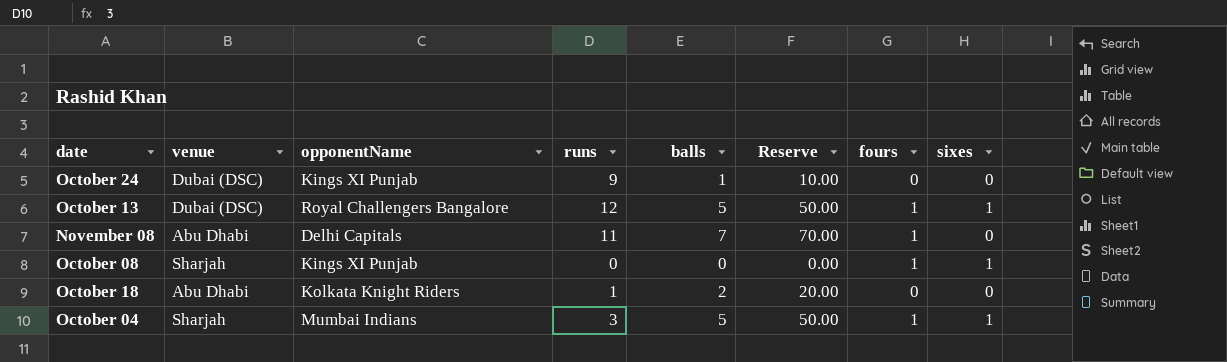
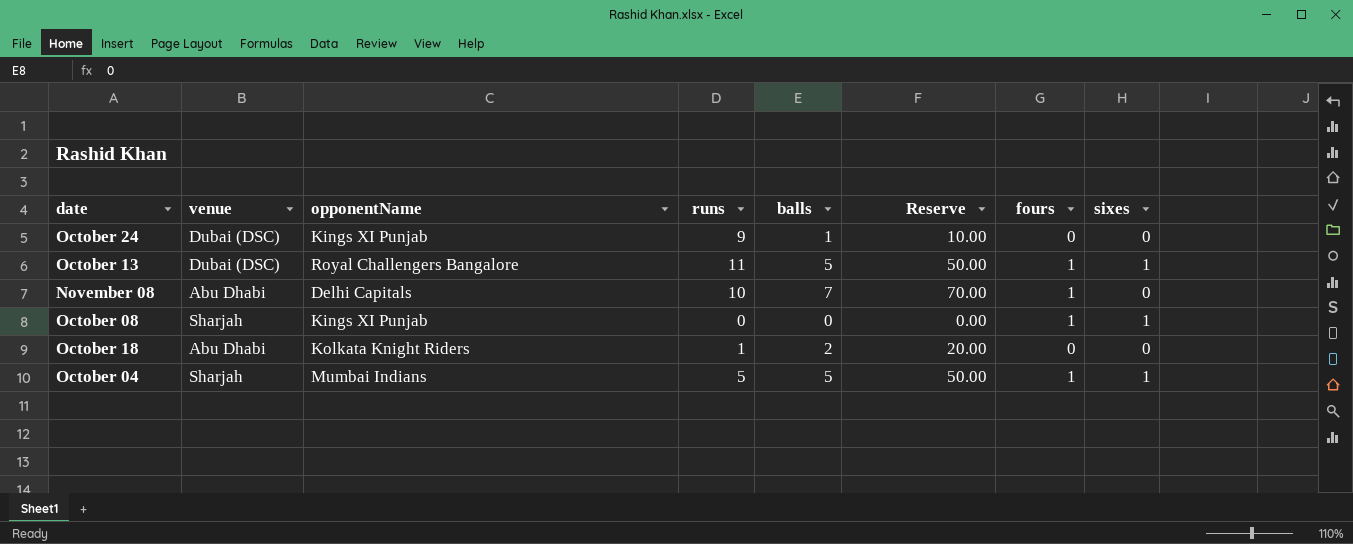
October 13 | runs: 12 -> 11
November 08 | runs: 11 -> 10
October 04 | runs: 3 -> 5

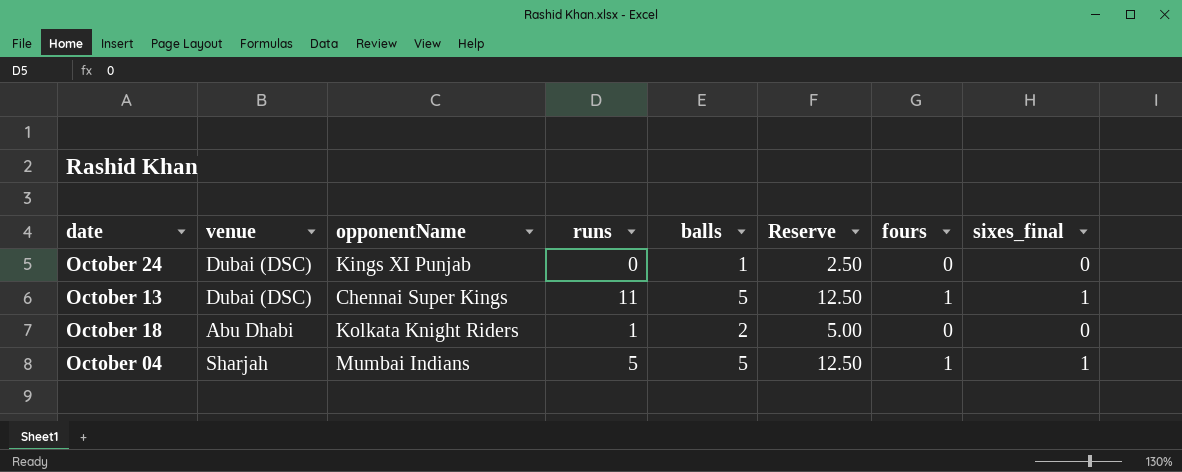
column Reserve | formula: [balls] * 10 -> [balls] * 2.5
column name: sixes -> sixes_final
row November 08: Abu Dhabi | Delhi Capitals | 10 | 7 | 70.00 | 1 | 0 -> none
row October 08: Sharjah | Kings XI Punjab | 0 | 0 | 0.00 | 1 | 1 -> none
October 24 | runs: 9 -> 0
October 13 | opponentName: Royal Challengers Bangalore -> Chennai Super Kings

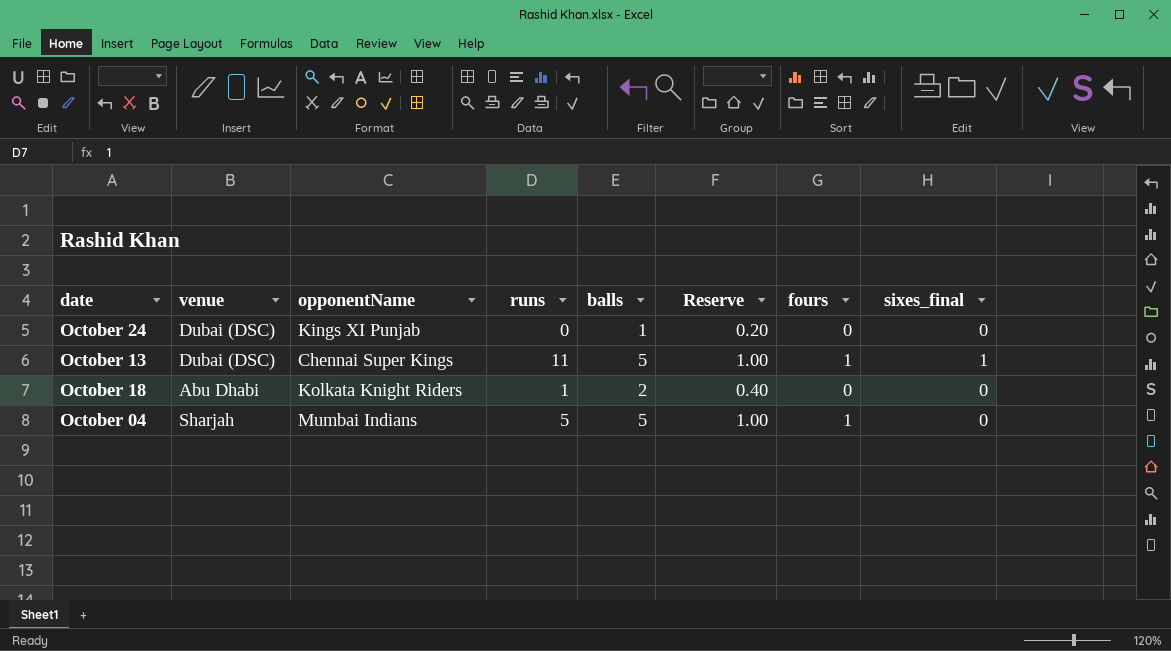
column Reserve | formula: [balls] * 2.5 -> [balls] * 0.2
October 04 | sixes_final: 1 -> 0

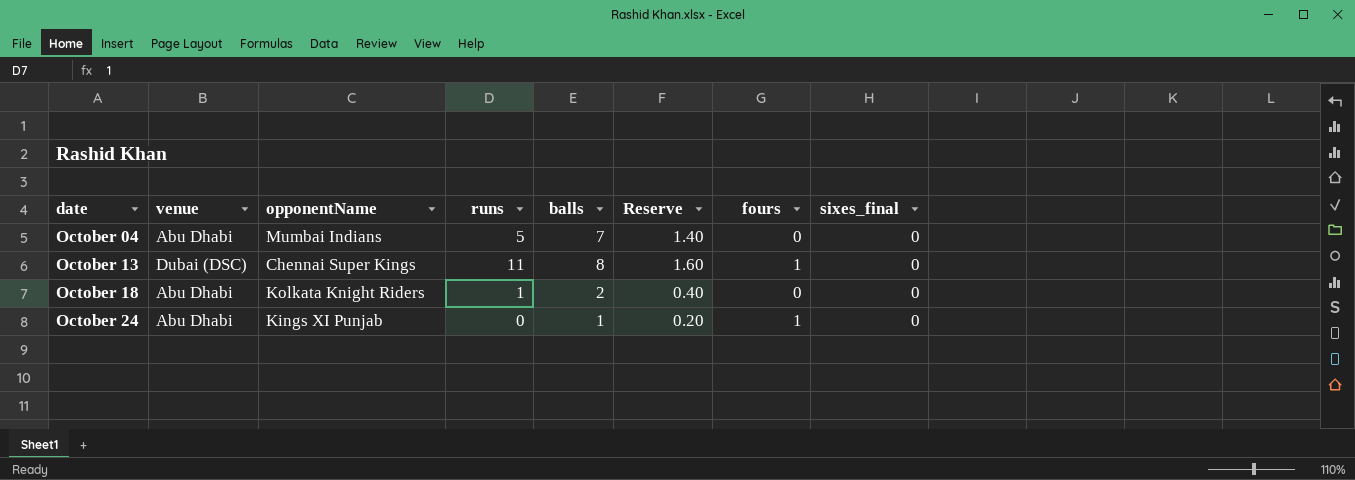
row order: none -> date ascending
October 04 | venue: Sharjah -> Abu Dhabi
October 04 | balls: 5 -> 7
October 04 | Reserve: 1.00 -> 1.40
October 04 | fours: 1 -> 0
October 13 | balls: 5 -> 8
October 13 | Reserve: 1.00 -> 1.60
October 13 | sixes_final: 1 -> 0
October 24 | venue: Dubai (DSC) -> Abu Dhabi
October 24 | fours: 0 -> 1

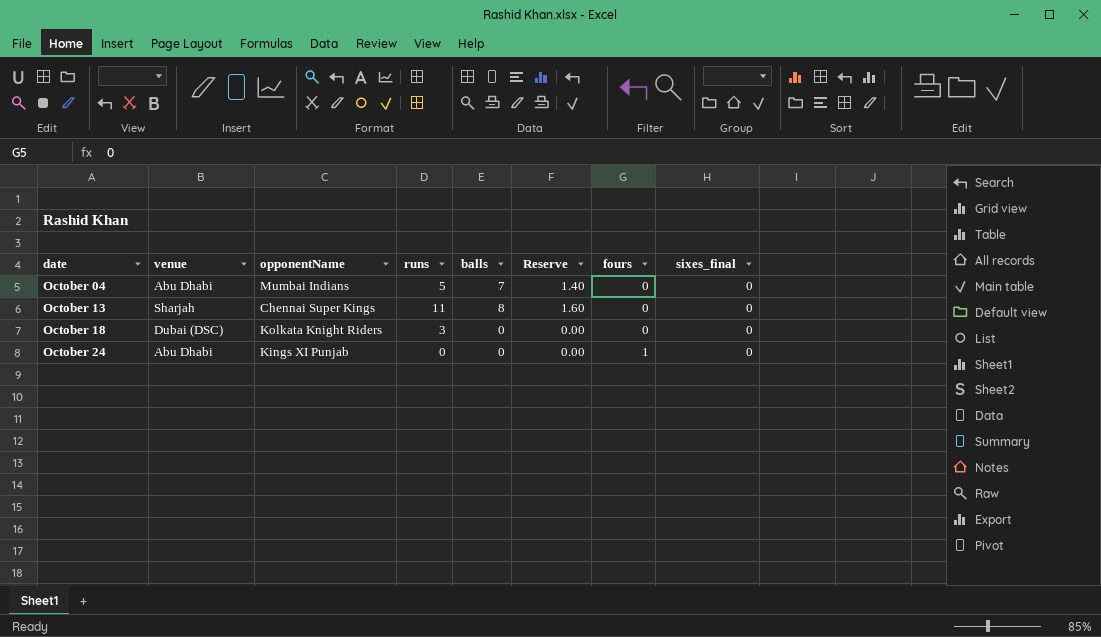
October 13 | venue: Dubai (DSC) -> Sharjah
October 13 | fours: 1 -> 0
October 18 | venue: Abu Dhabi -> Dubai (DSC)
October 18 | runs: 1 -> 3
October 18 | balls: 2 -> 0
October 18 | Reserve: 0.40 -> 0.00
October 24 | balls: 1 -> 0
October 24 | Reserve: 0.20 -> 0.00

